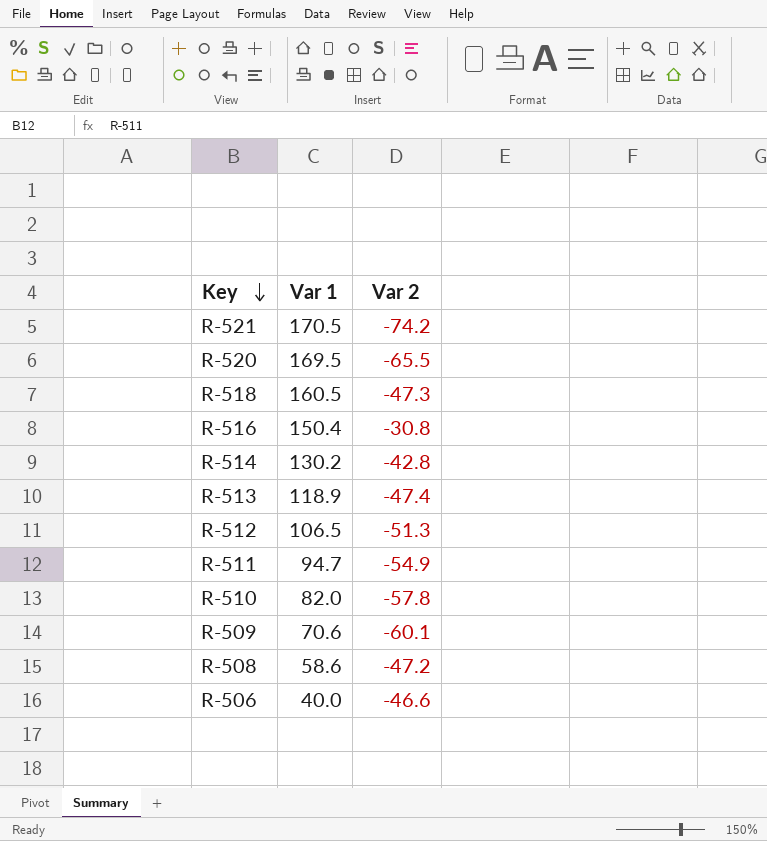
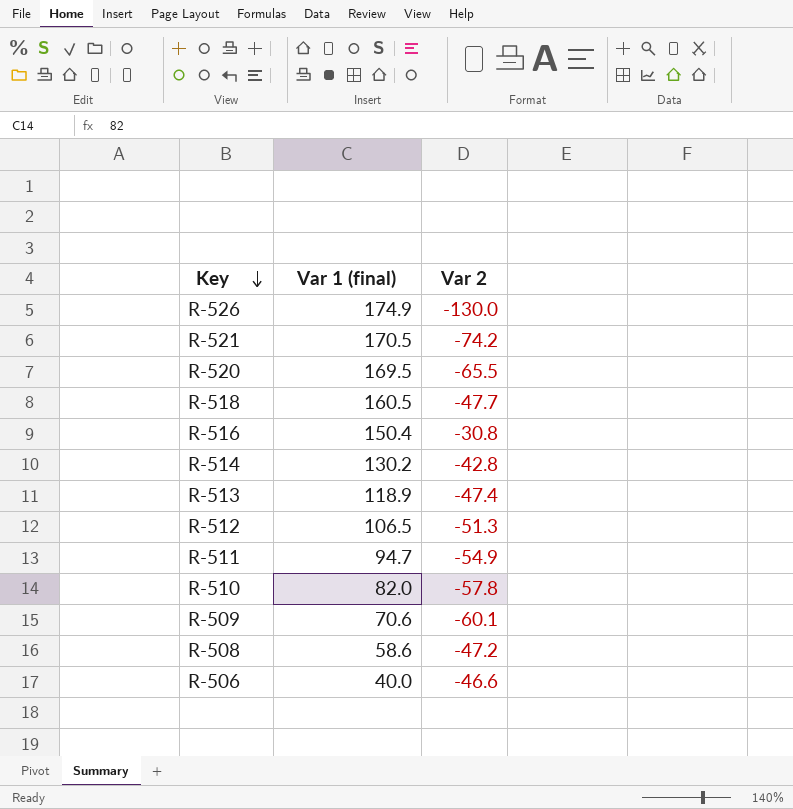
column name: Var 1 -> Var 1 (final)
row R-526: none -> 174.9 | -130.0
R-518 | Var 2: -47.3 -> -47.7

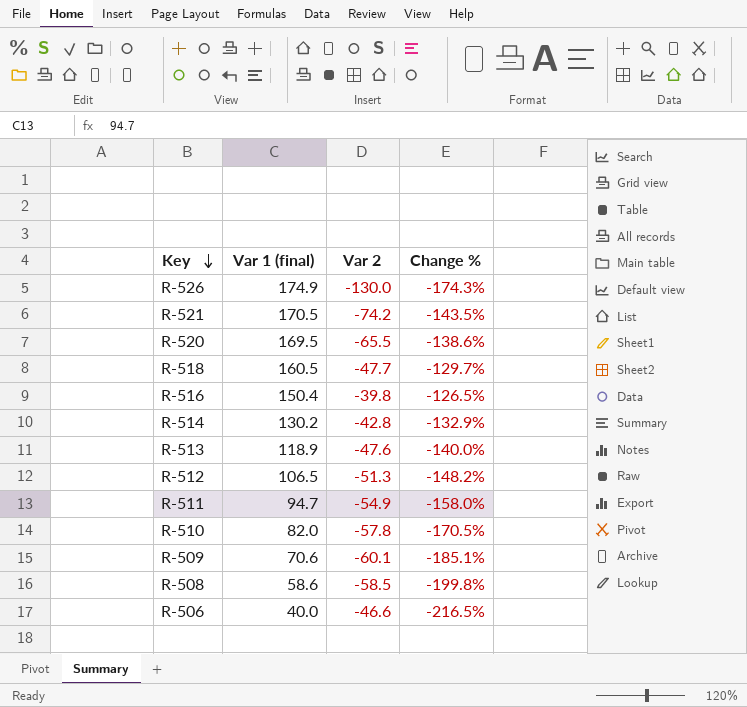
column Change % | formula: none -> ([Var 2] - [Var 1 (final)]) / [Var 1 (final)]
R-516 | Var 2: -30.8 -> -39.8
R-513 | Var 2: -47.4 -> -47.6
R-508 | Var 2: -47.2 -> -58.5

